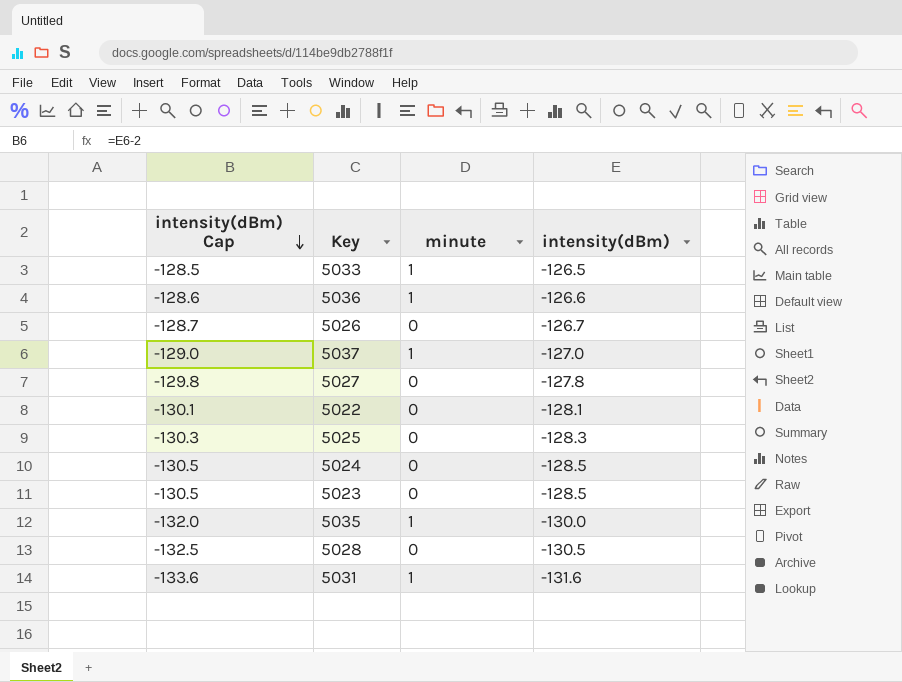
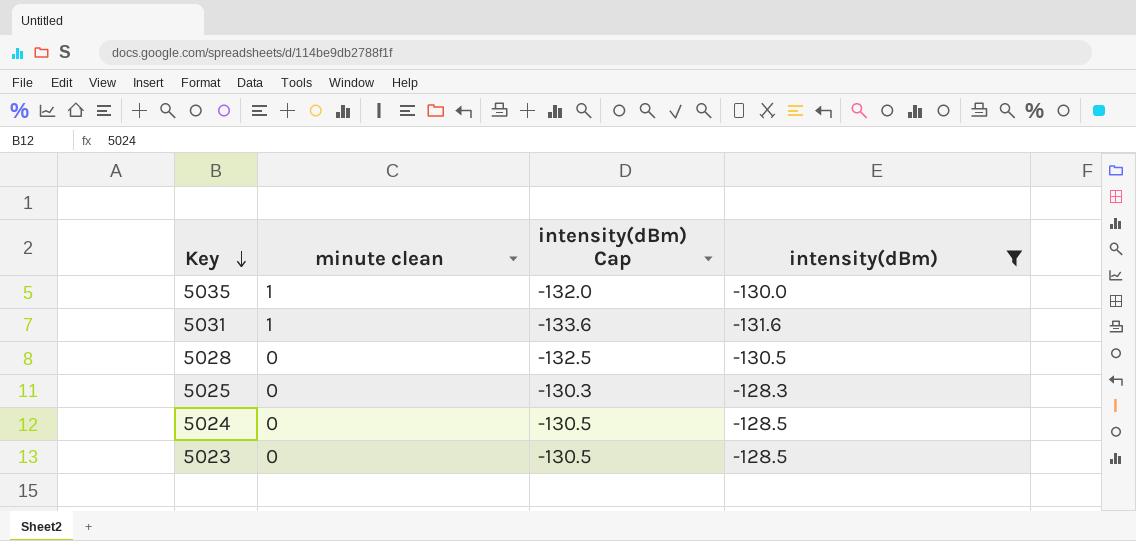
filter: none -> intensity(dBm) <= -128.3
row order: intensity(dBm) Cap descending -> Key descending
column name: minute -> minute clean
column intensity(dBm) Cap | position: 1 -> 3

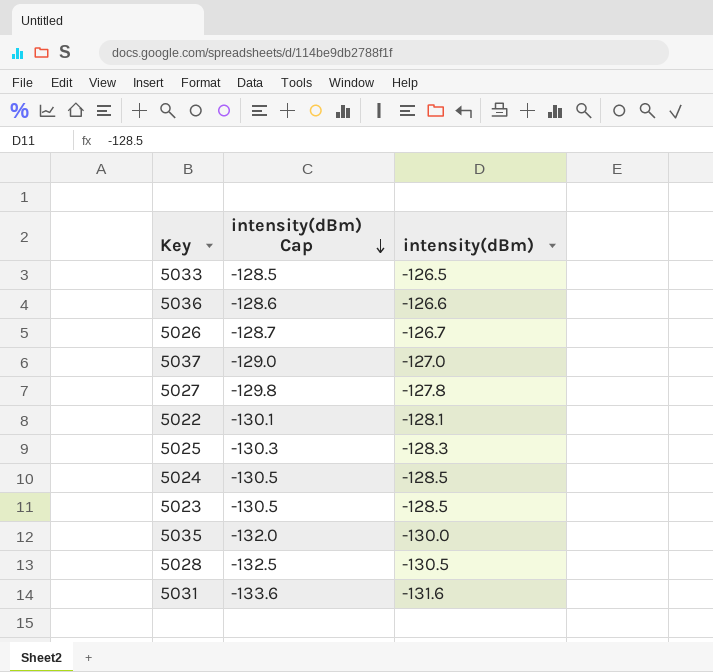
filter: intensity(dBm) <= -128.3 -> none
row order: Key descending -> intensity(dBm) Cap descending
column minute clean | position: 2 -> none

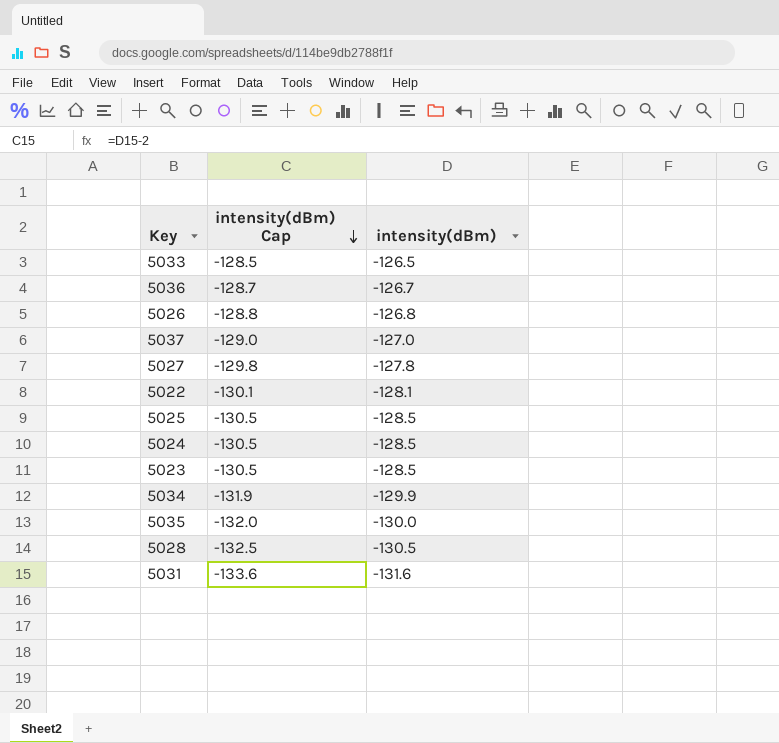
5036 | intensity(dBm) Cap: -128.6 -> -128.7
5036 | intensity(dBm): -126.6 -> -126.7
5026 | intensity(dBm) Cap: -128.7 -> -128.8
5026 | intensity(dBm): -126.7 -> -126.8
5025 | intensity(dBm) Cap: -130.3 -> -130.5
5025 | intensity(dBm): -128.3 -> -128.5
row 5034: none -> -131.9 | -129.9

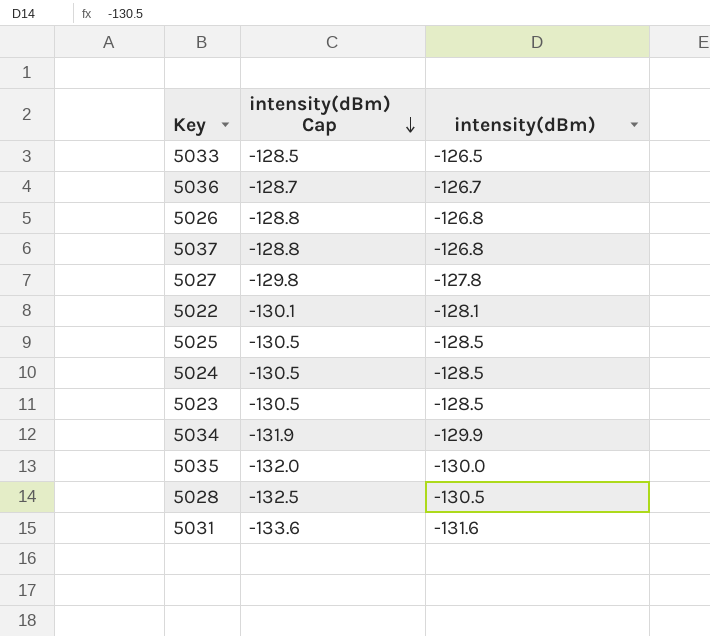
5037 | intensity(dBm) Cap: -129.0 -> -128.8
5037 | intensity(dBm): -127.0 -> -126.8

